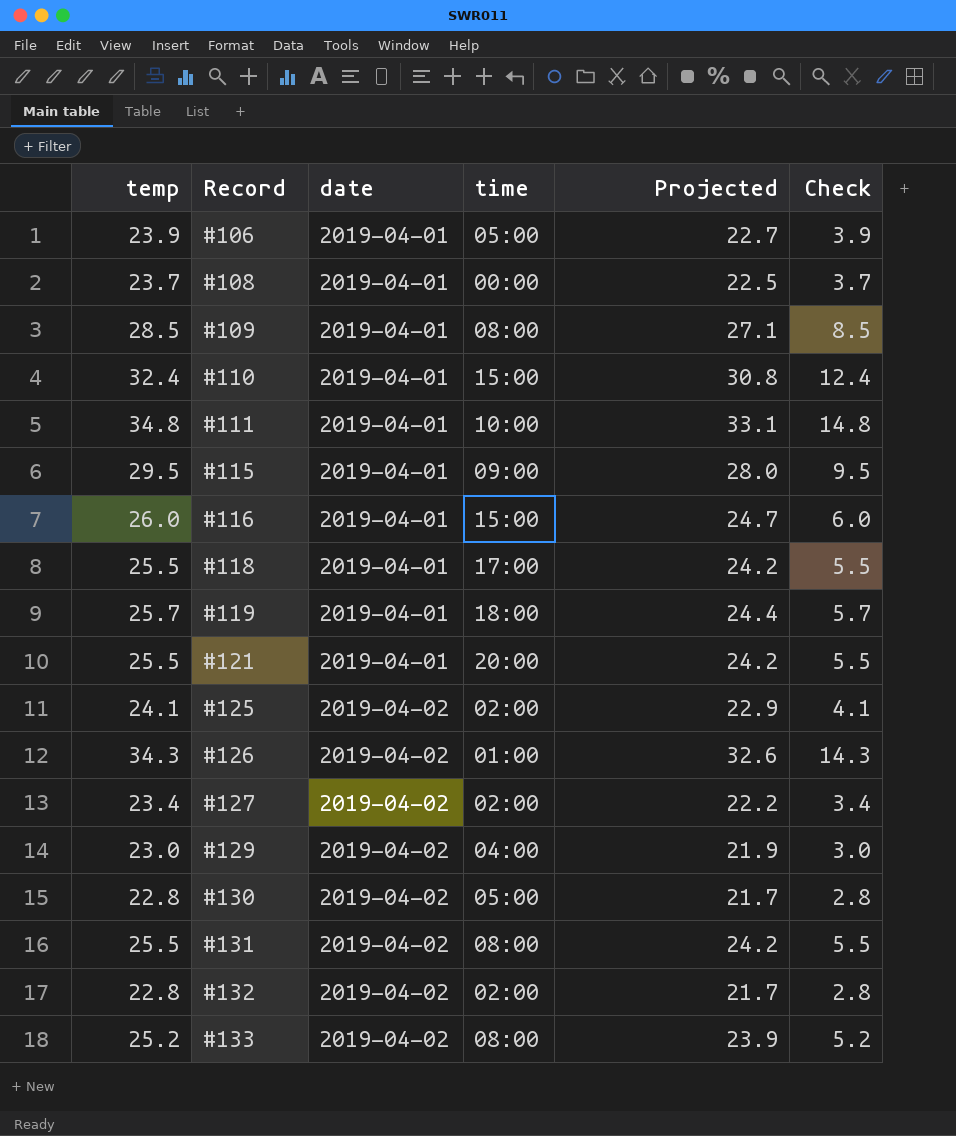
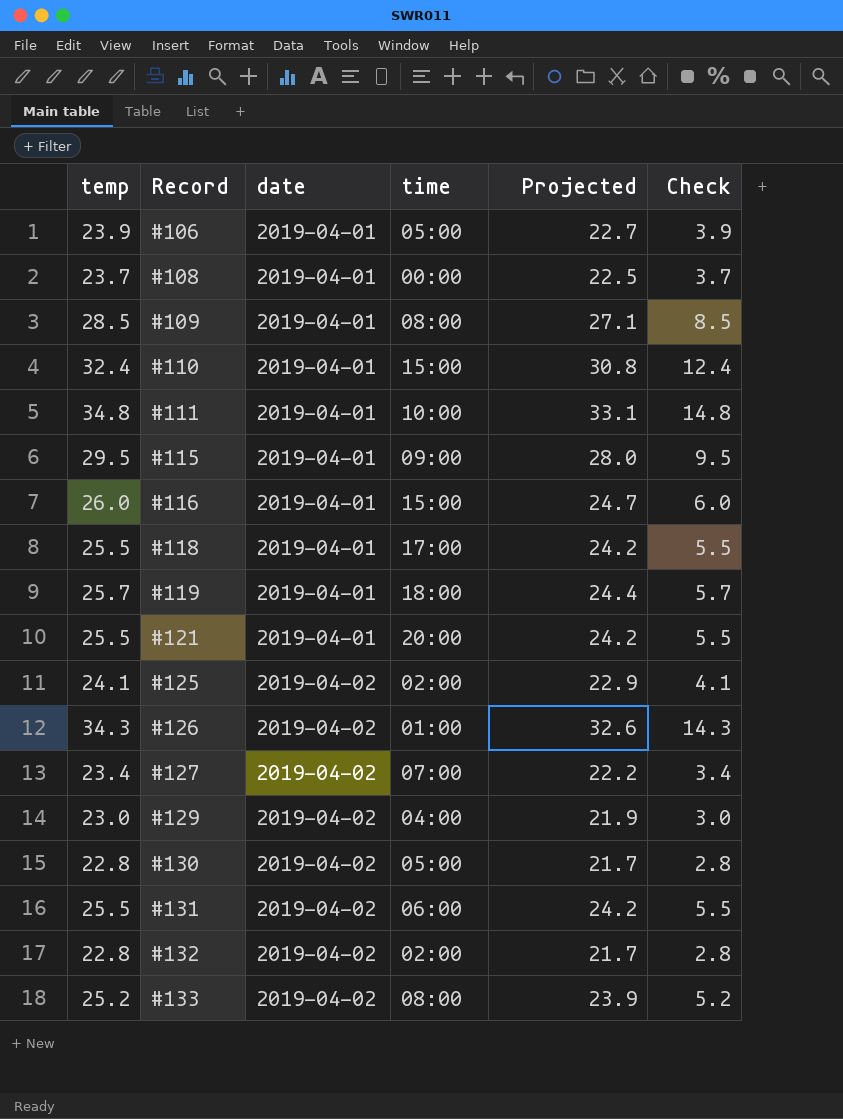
#127 | time: 02:00 -> 07:00
#131 | time: 08:00 -> 06:00

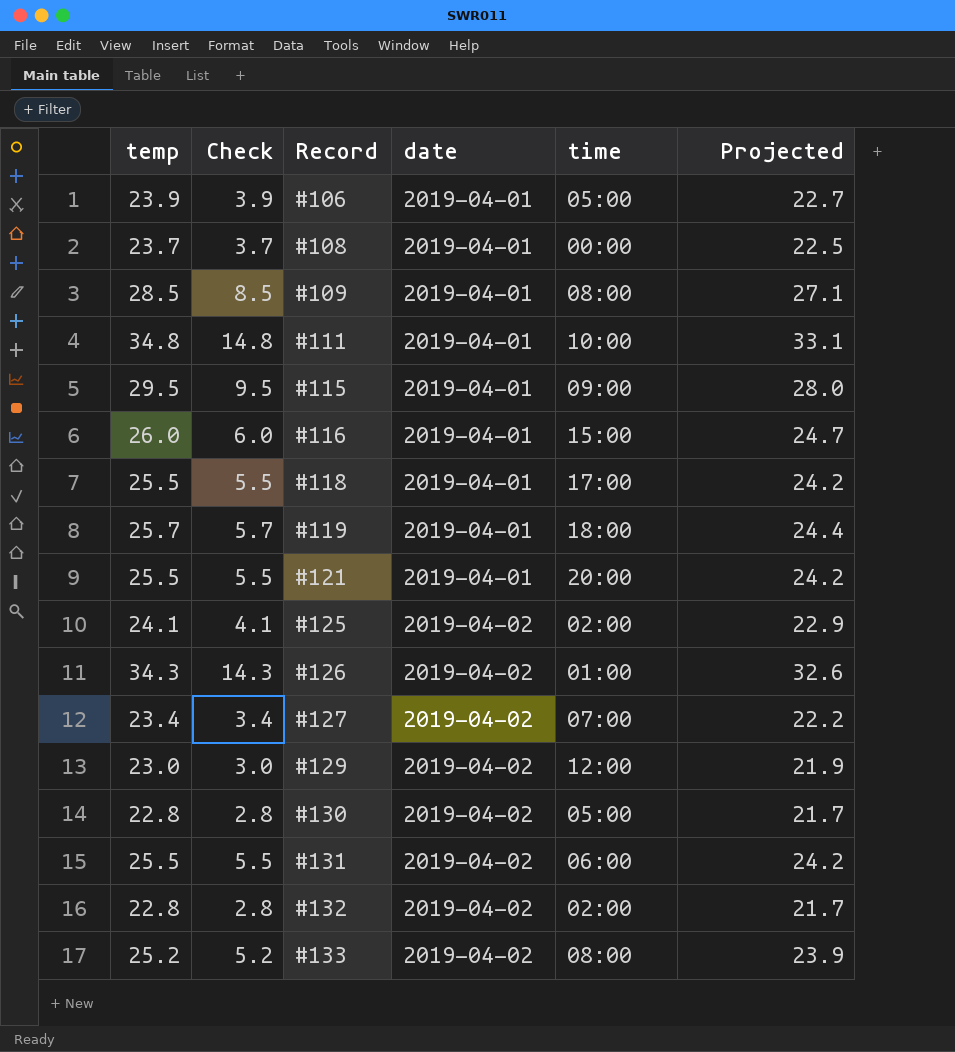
column Check | position: 6 -> 2
row #110: 32.4 | 2019-04-01 | 15:00 | 30.8 | 12.4 -> none
#129 | time: 04:00 -> 12:00

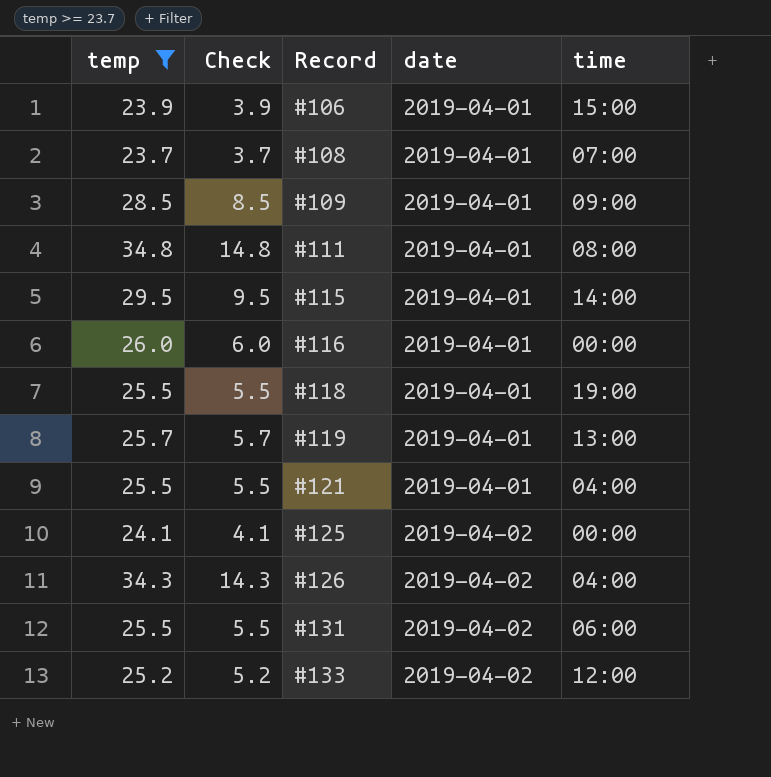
filter: none -> temp >= 23.7
column Projected | formula: [temp] * 0.95 -> none
#106 | time: 05:00 -> 15:00
#108 | time: 00:00 -> 07:00
#109 | time: 08:00 -> 09:00
#111 | time: 10:00 -> 08:00
#115 | time: 09:00 -> 14:00
#116 | time: 15:00 -> 00:00
#118 | time: 17:00 -> 19:00
#119 | time: 18:00 -> 13:00
#121 | time: 20:00 -> 04:00
#125 | time: 02:00 -> 00:00
#126 | time: 01:00 -> 04:00
#133 | time: 08:00 -> 12:00

